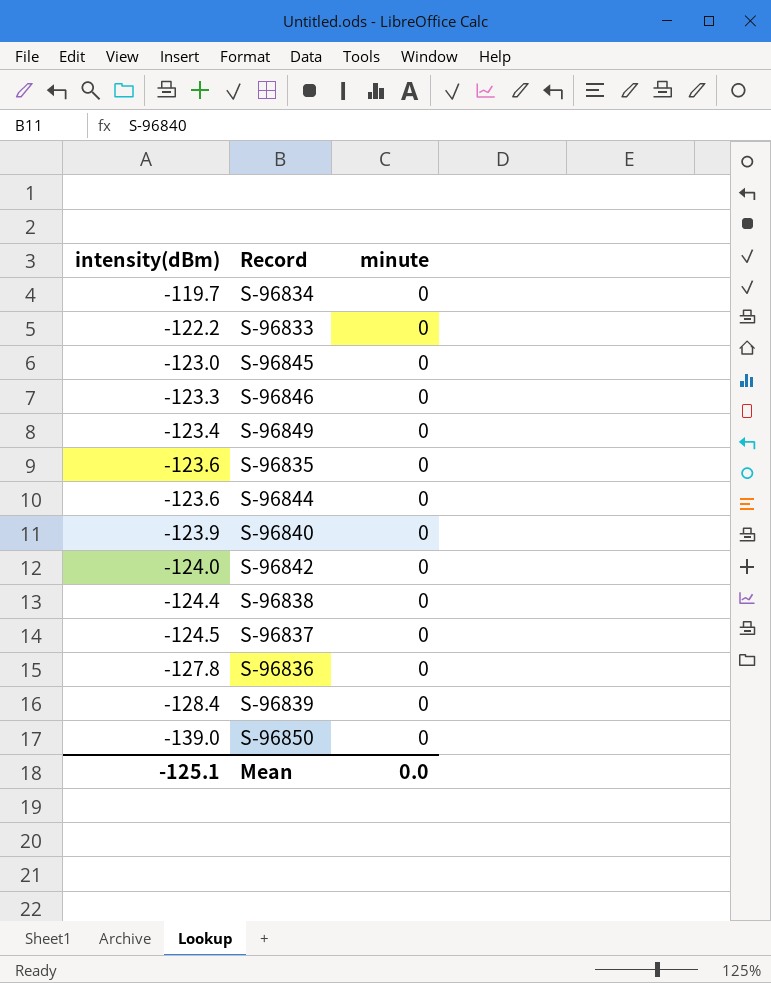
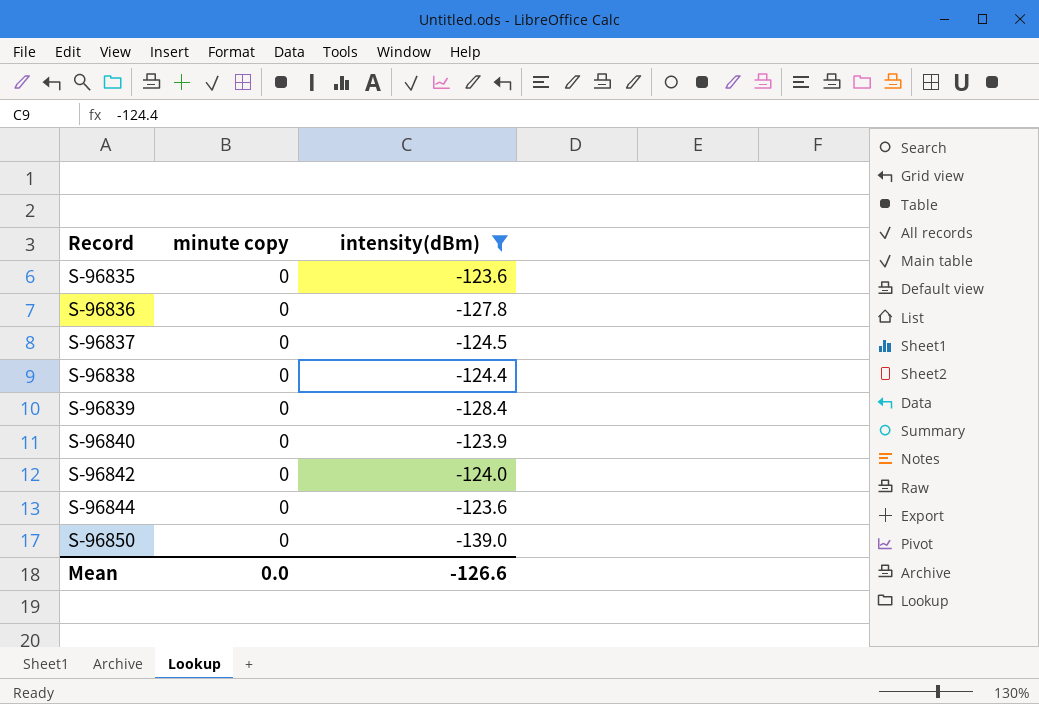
filter: none -> intensity(dBm) <= -123.6
row order: intensity(dBm) descending -> Record ascending
column name: minute -> minute copy
column intensity(dBm) | position: 1 -> 3
Mean | intensity(dBm): -125.1 -> -126.6

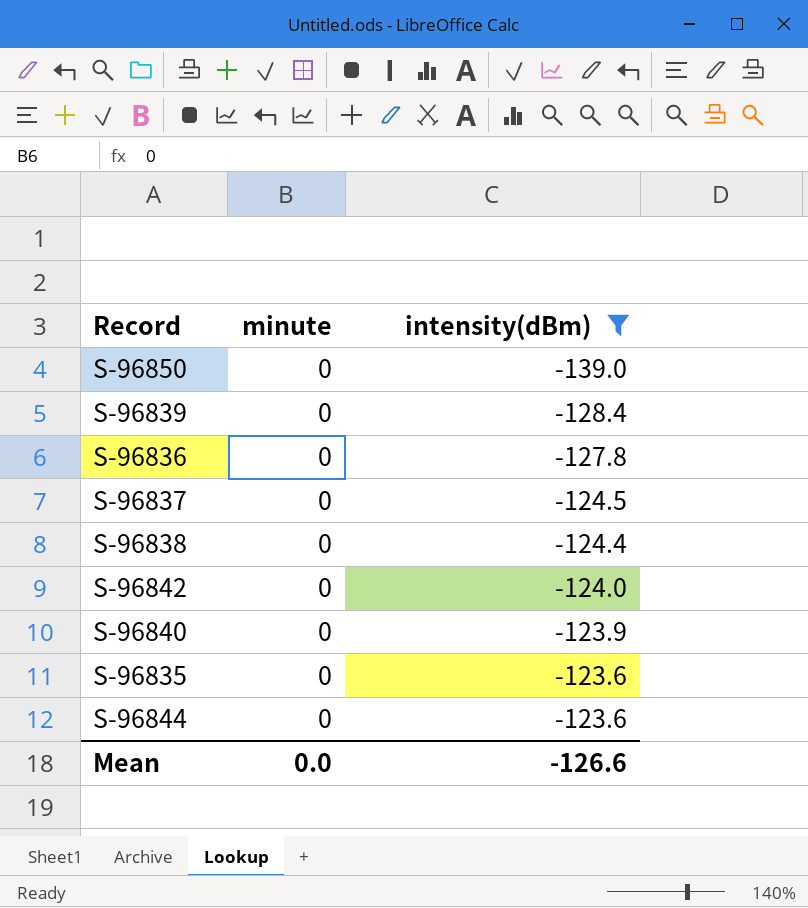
row order: Record ascending -> intensity(dBm) ascending
column name: minute copy -> minute

